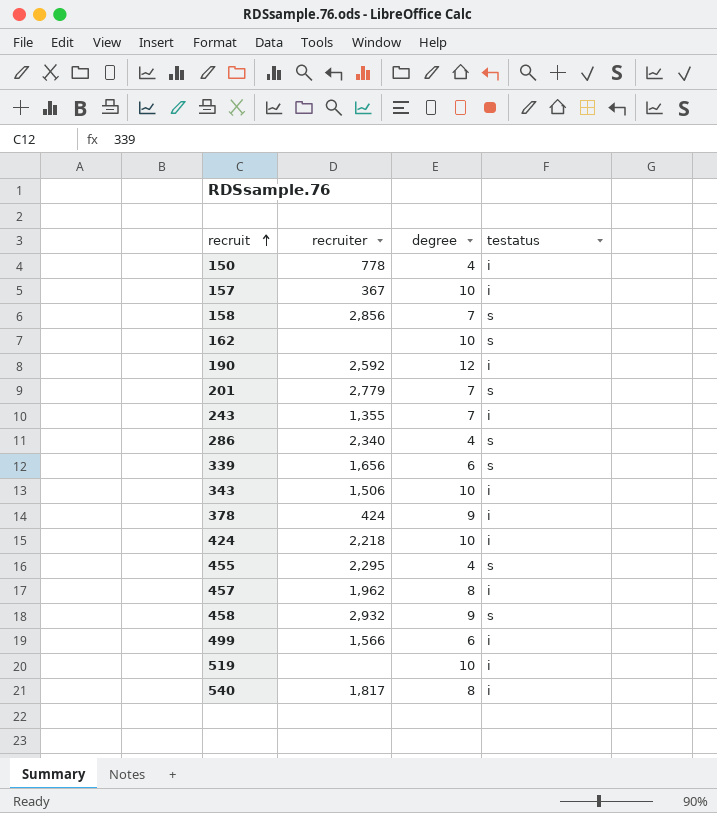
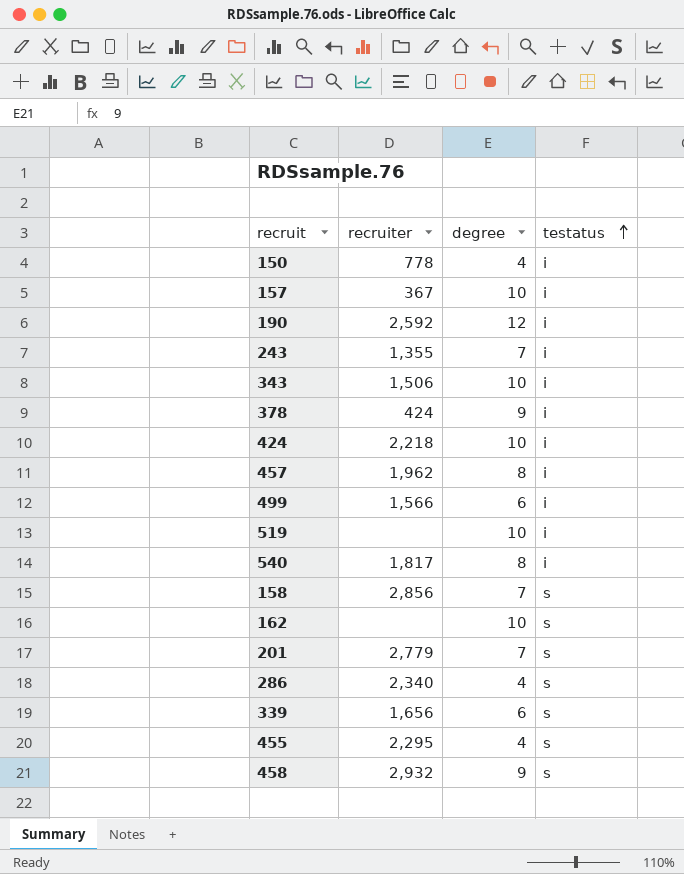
row order: recruit ascending -> testatus ascending

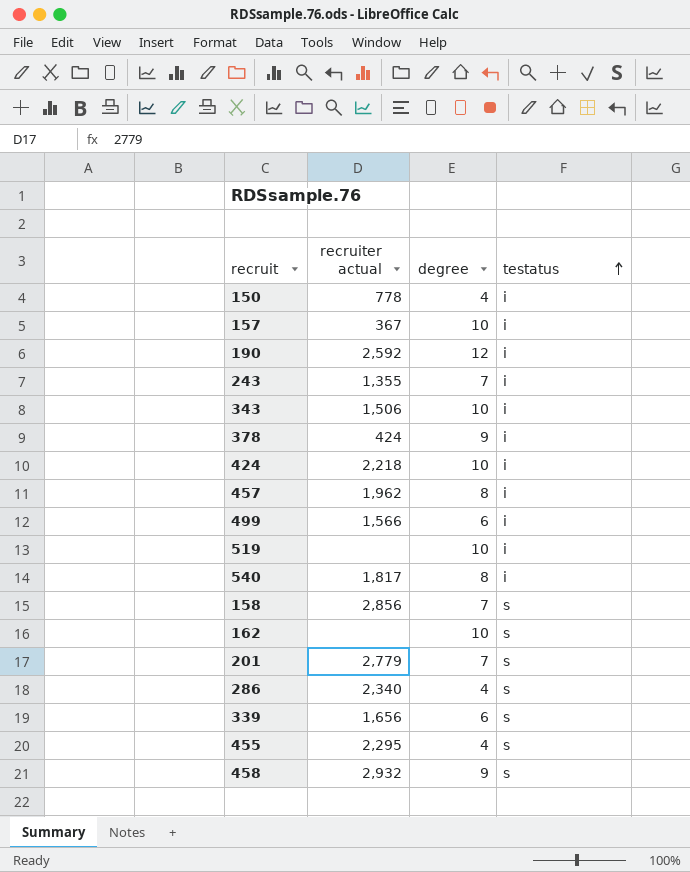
column name: recruiter -> recruiter actual

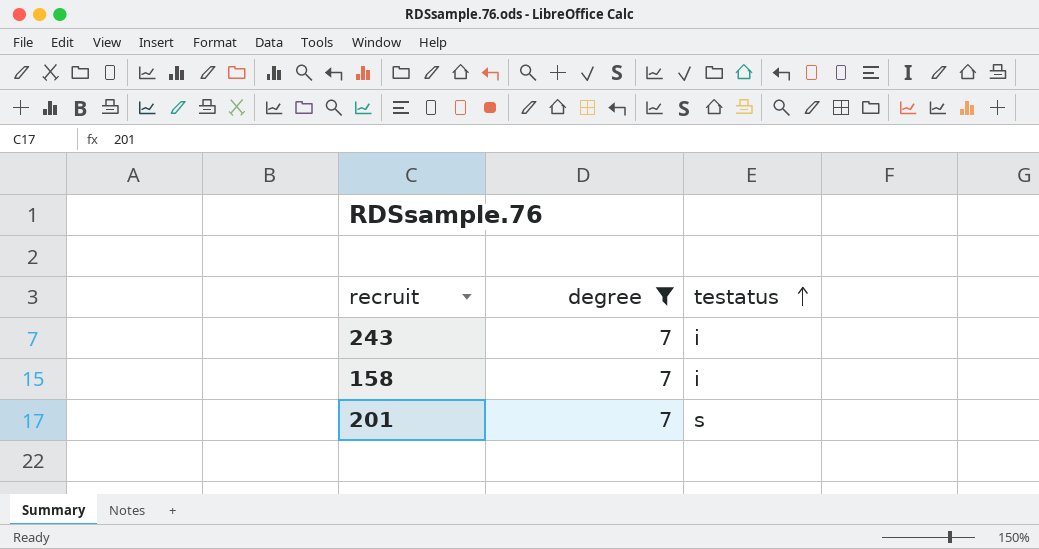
filter: none -> degree = 7
column recruiter actual | position: 2 -> none
158 | testatus: s -> i

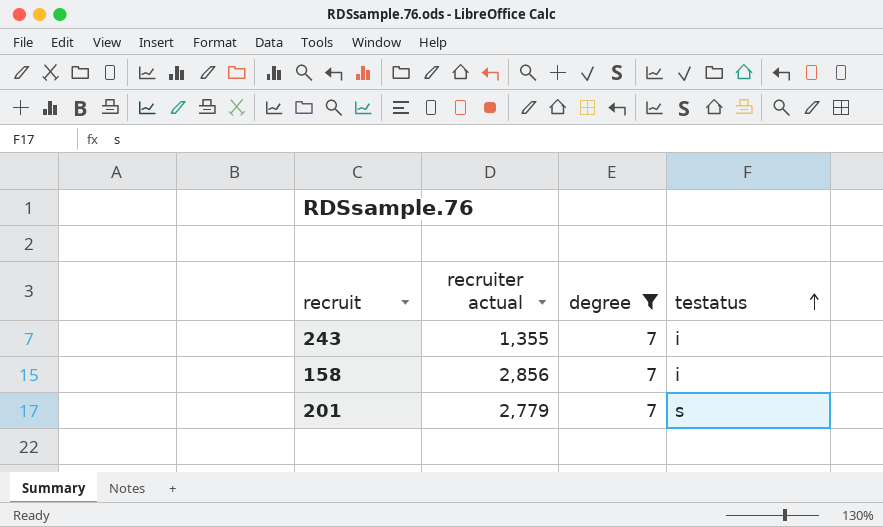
column recruiter actual | position: none -> 2

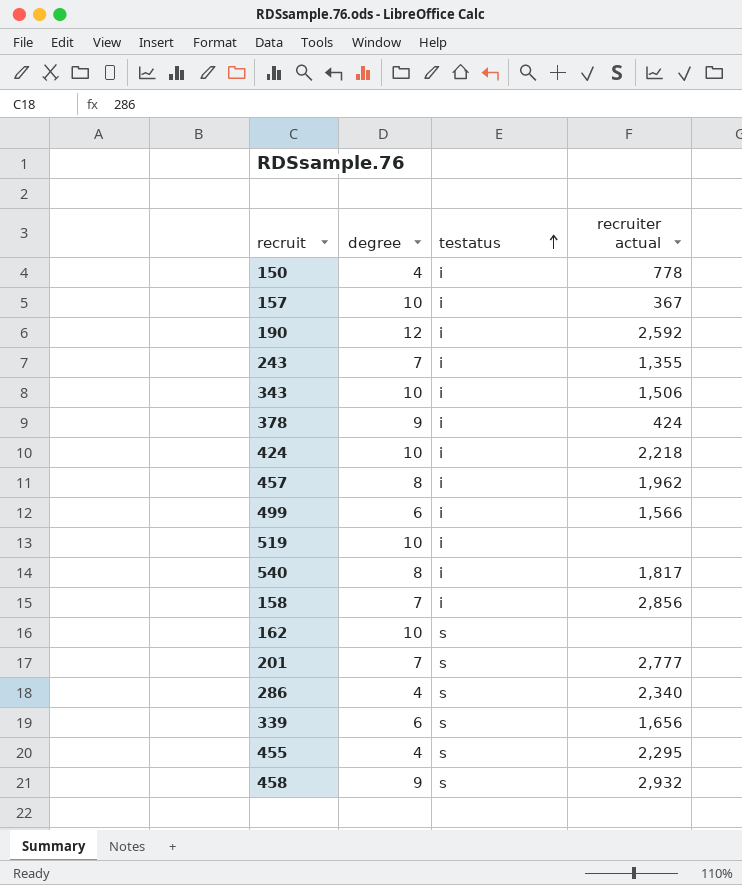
filter: degree = 7 -> none
column recruiter actual | position: 2 -> 4
201 | recruiter actual: 2,779 -> 2,777

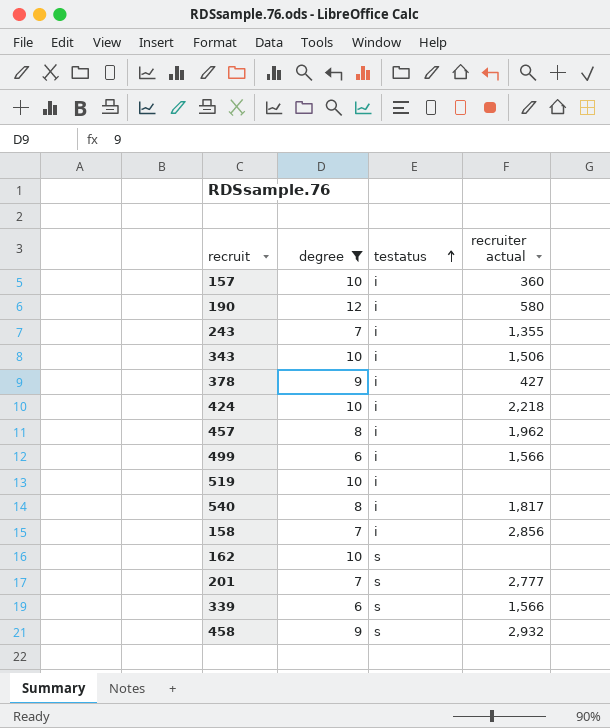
filter: none -> degree != 4
157 | recruiter actual: 367 -> 360
190 | recruiter actual: 2,592 -> 580
378 | recruiter actual: 424 -> 427
339 | recruiter actual: 1,656 -> 1,566

